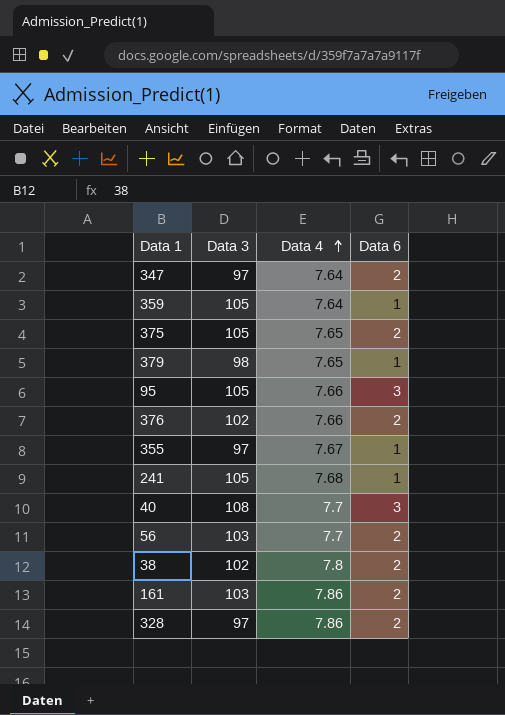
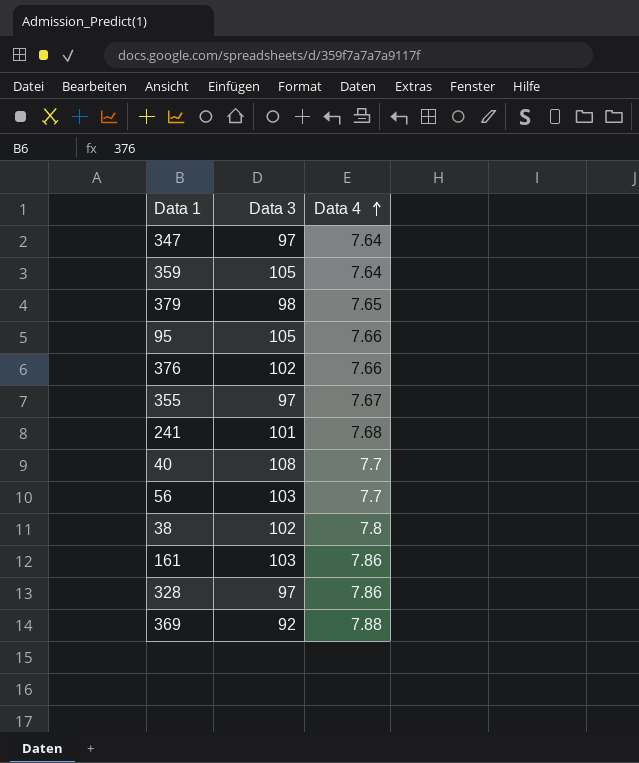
column Data 6 | position: 4 -> none
row 375: 105 | 7.65 | 2 -> none
241 | Data 3: 105 -> 101
row 369: none -> 92 | 7.88

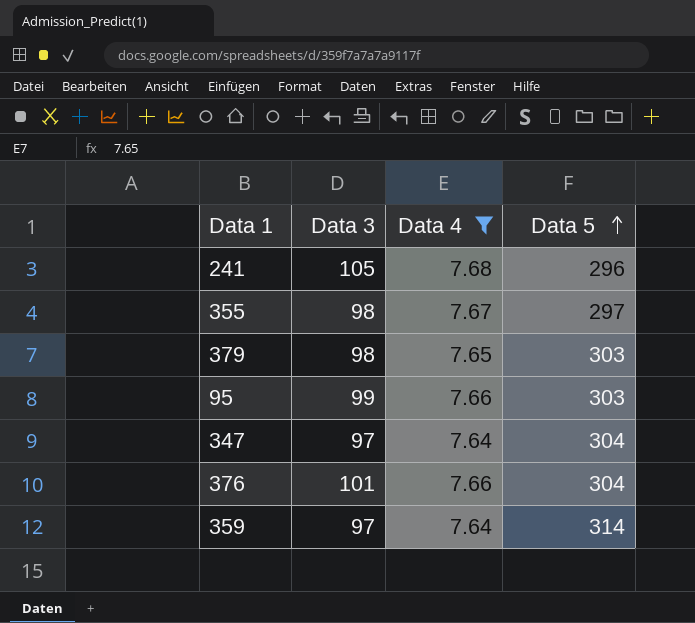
filter: none -> Data 4 <= 7.68
row order: Data 4 ascending -> Data 5 ascending
column Data 5 | position: none -> 4
241 | Data 3: 101 -> 105
355 | Data 3: 97 -> 98
95 | Data 3: 105 -> 99
376 | Data 3: 102 -> 101
359 | Data 3: 105 -> 97

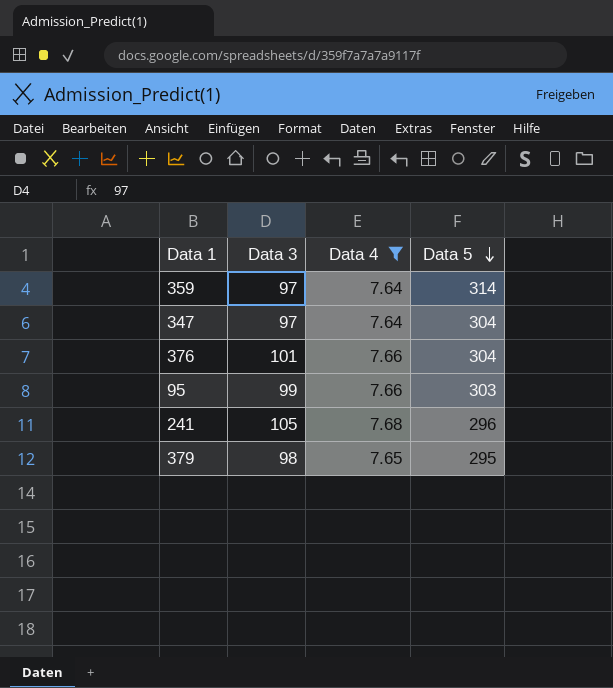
row order: Data 5 ascending -> Data 5 descending
row 355: 98 | 7.67 | 297 -> none
379 | Data 5: 303 -> 295

